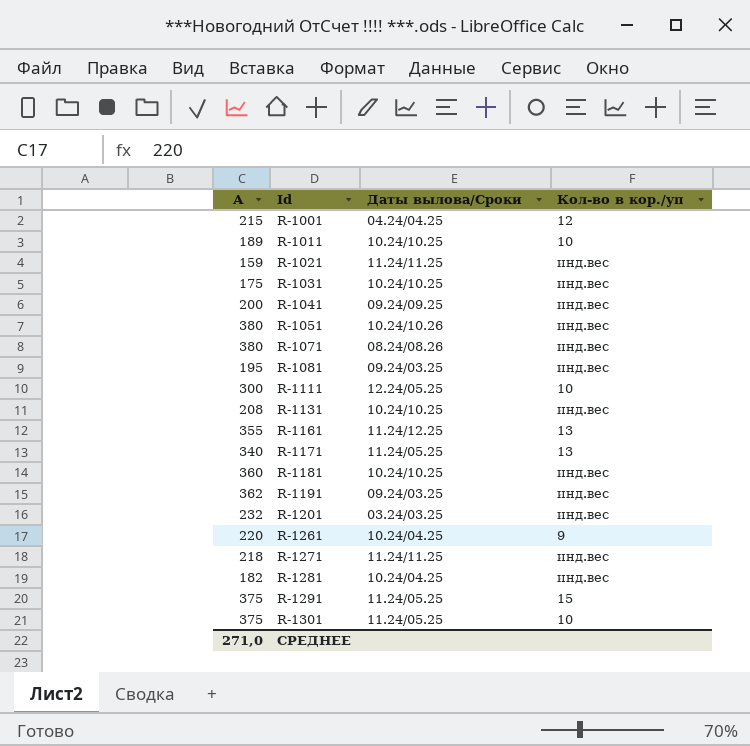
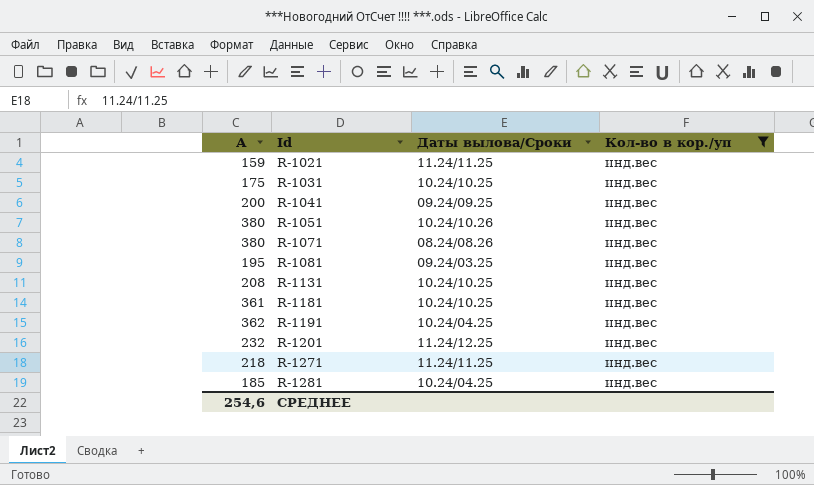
filter: none -> Кол-во в кор./уп = инд.вес
R-1181 | А: 360 -> 361
R-1191 | Даты вылова/Сроки: 09.24/03.25 -> 10.24/04.25
R-1201 | Даты вылова/Сроки: 03.24/03.25 -> 11.24/12.25
R-1281 | А: 182 -> 185
СРЕДНЕЕ | А: 271,0 -> 254,6

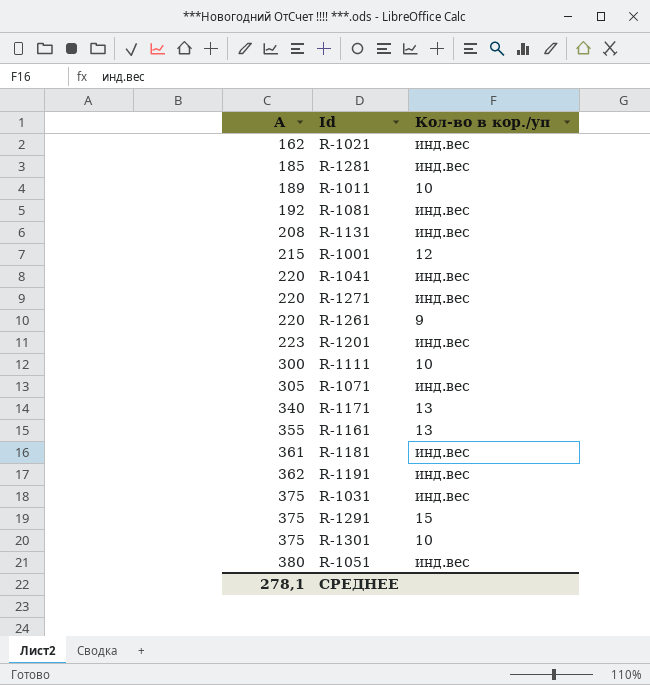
filter: Кол-во в кор./уп = инд.вес -> none
row order: Id ascending -> А ascending
column Даты вылова/Сроки | position: 3 -> none
R-1021 | А: 159 -> 162
R-1081 | А: 195 -> 192
R-1041 | А: 200 -> 220
R-1271 | А: 218 -> 220
R-1201 | А: 232 -> 223
R-1071 | А: 380 -> 305
R-1031 | А: 175 -> 375
СРЕДНЕЕ | А: 254,6 -> 278,1

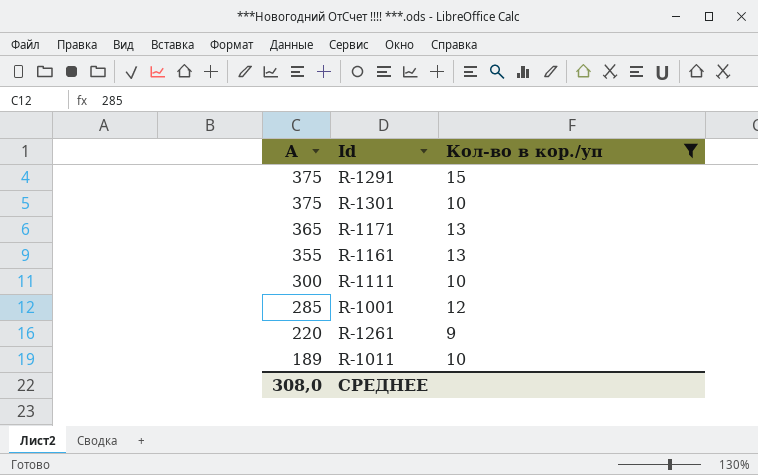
filter: none -> Кол-во в кор./уп != инд.вес
row order: А ascending -> А descending
R-1171 | А: 340 -> 365
R-1001 | А: 215 -> 285
СРЕДНЕЕ | А: 278,1 -> 308,0

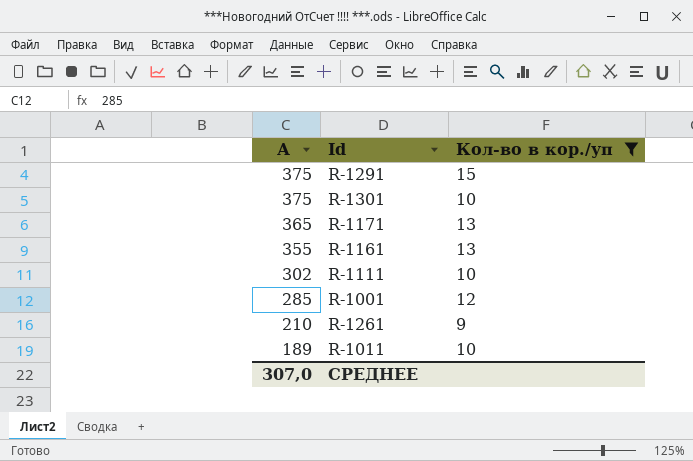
R-1111 | А: 300 -> 302
R-1261 | А: 220 -> 210
СРЕДНЕЕ | А: 308,0 -> 307,0

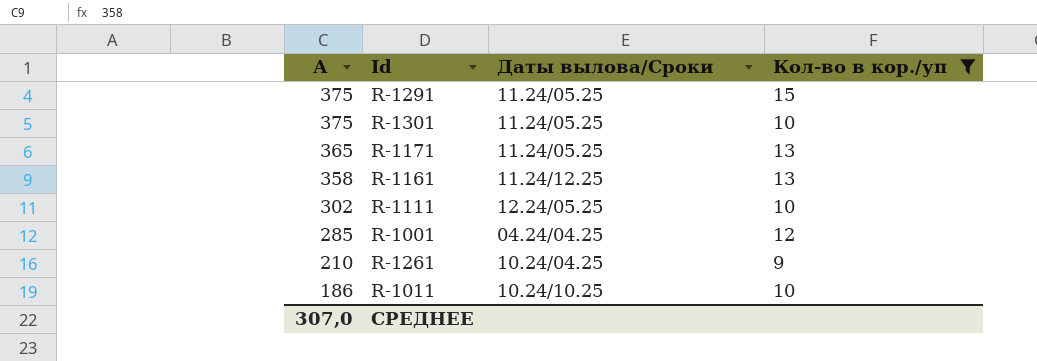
column Даты вылова/Сроки | position: none -> 3
R-1161 | А: 355 -> 358
R-1011 | А: 189 -> 186

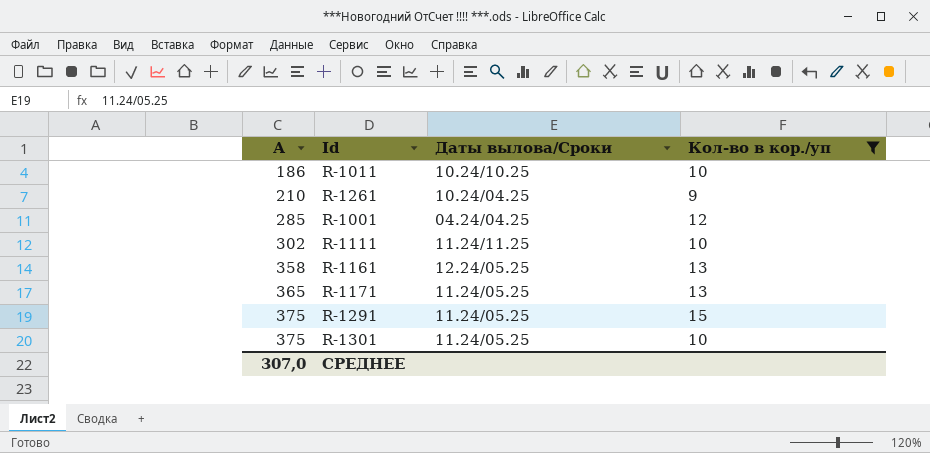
row order: А descending -> А ascending
R-1111 | Даты вылова/Сроки: 12.24/05.25 -> 11.24/11.25
R-1161 | Даты вылова/Сроки: 11.24/12.25 -> 12.24/05.25

